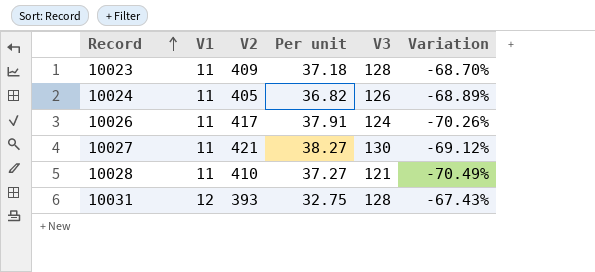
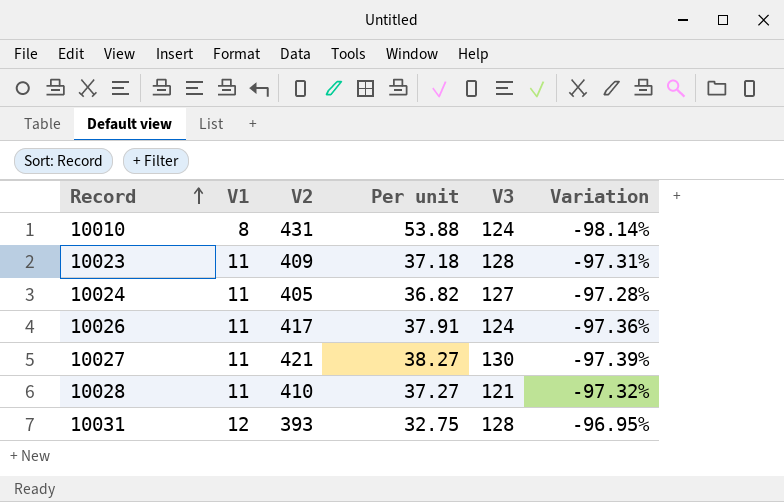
column Variation | formula: ([V3] - [V2]) / [V2] -> ([V1] - [V2]) / [V2]
row 10010: none -> 8 | 431 | 53.88 | 124 | -98.14%
10024 | V3: 126 -> 127

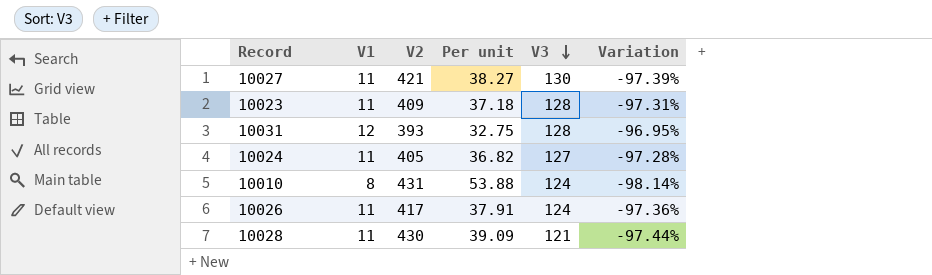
row order: Record ascending -> V3 descending
10028 | V2: 410 -> 430
10028 | Per unit: 37.27 -> 39.09
10028 | Variation: -97.32% -> -97.44%

